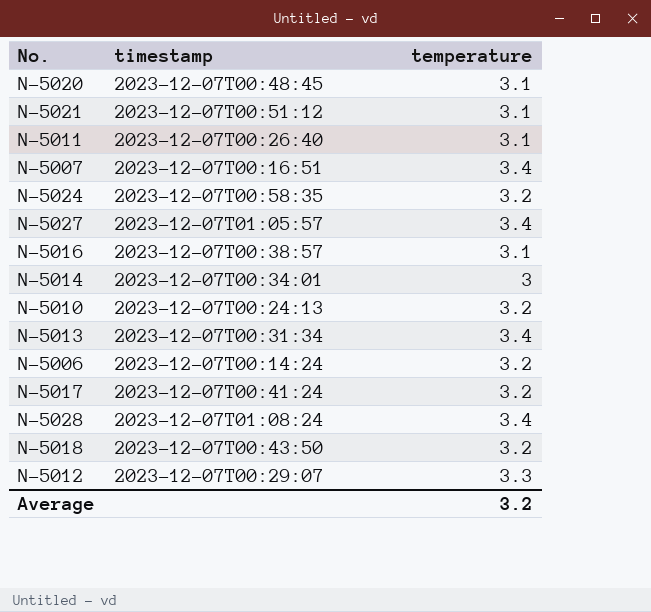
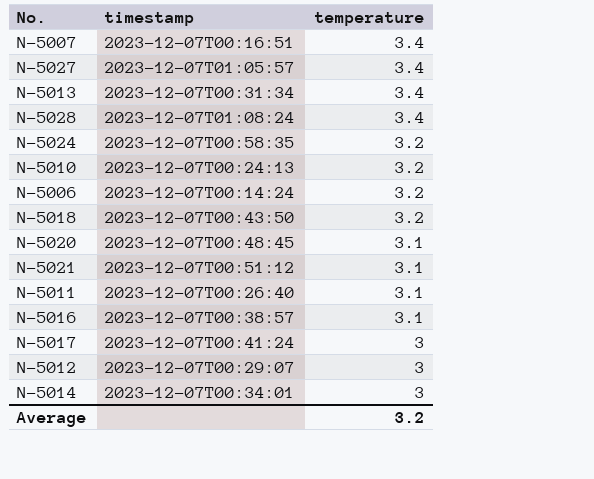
row order: none -> temperature descending
N-5017 | temperature: 3.2 -> 3
N-5012 | temperature: 3.3 -> 3

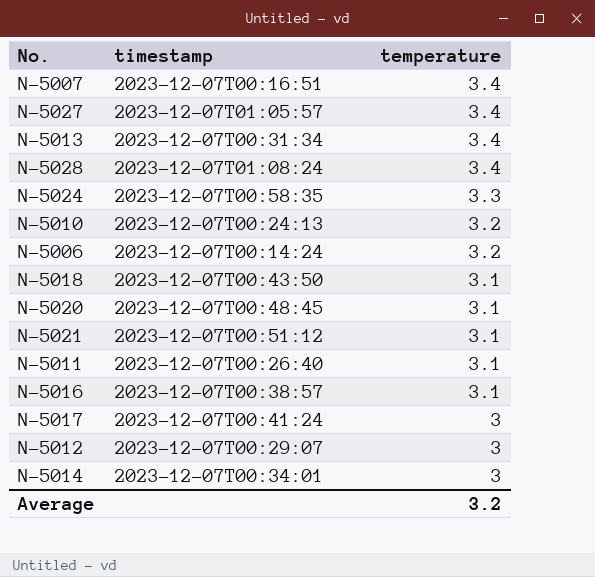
N-5024 | temperature: 3.2 -> 3.3
N-5018 | temperature: 3.2 -> 3.1

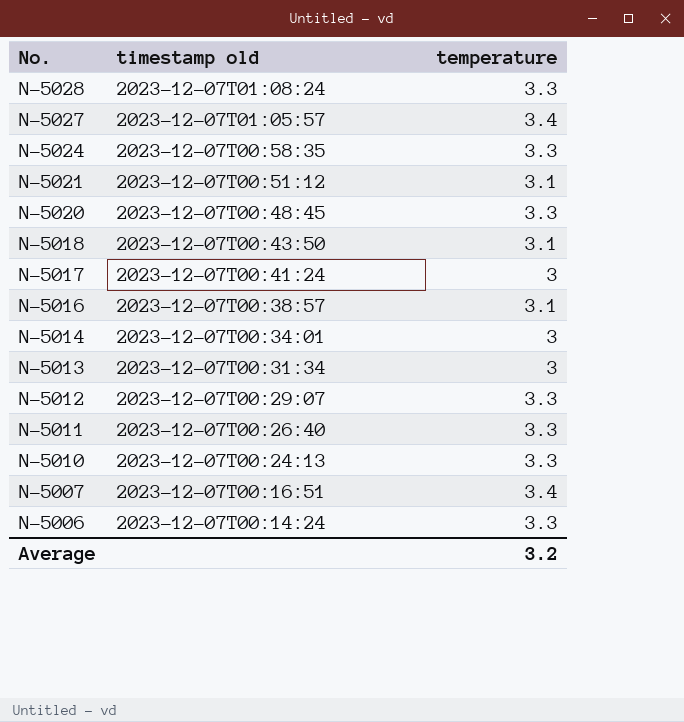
row order: temperature descending -> No. descending
column name: timestamp -> timestamp old
N-5028 | temperature: 3.4 -> 3.3
N-5020 | temperature: 3.1 -> 3.3
N-5013 | temperature: 3.4 -> 3
N-5012 | temperature: 3 -> 3.3
N-5011 | temperature: 3.1 -> 3.3
N-5010 | temperature: 3.2 -> 3.3
N-5006 | temperature: 3.2 -> 3.3

